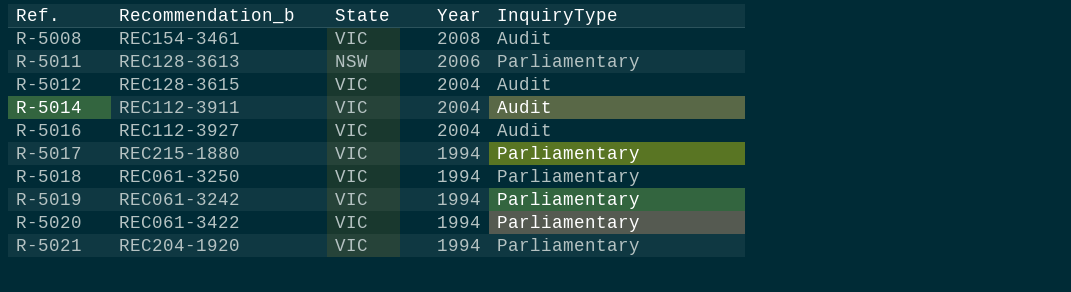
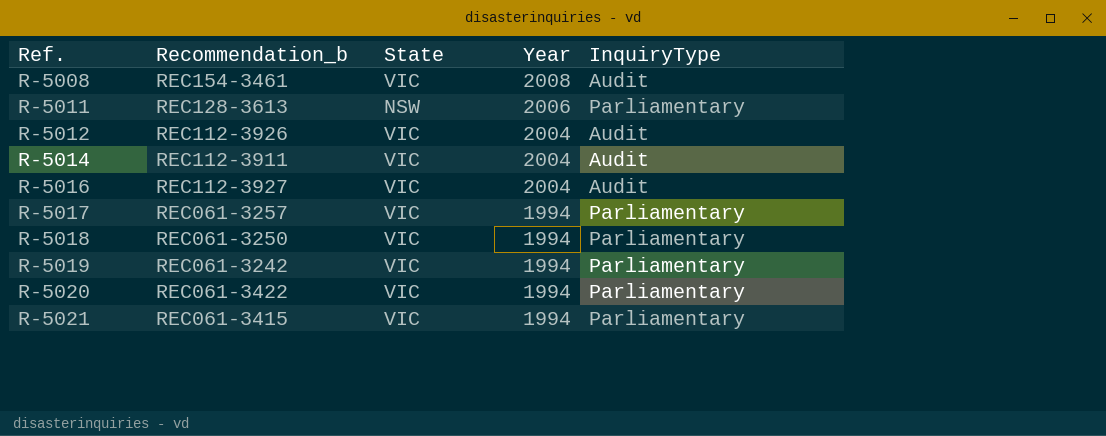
R-5012 | Recommendation_b: REC128-3615 -> REC112-3926
R-5017 | Recommendation_b: REC215-1880 -> REC061-3257
R-5021 | Recommendation_b: REC204-1920 -> REC061-3415

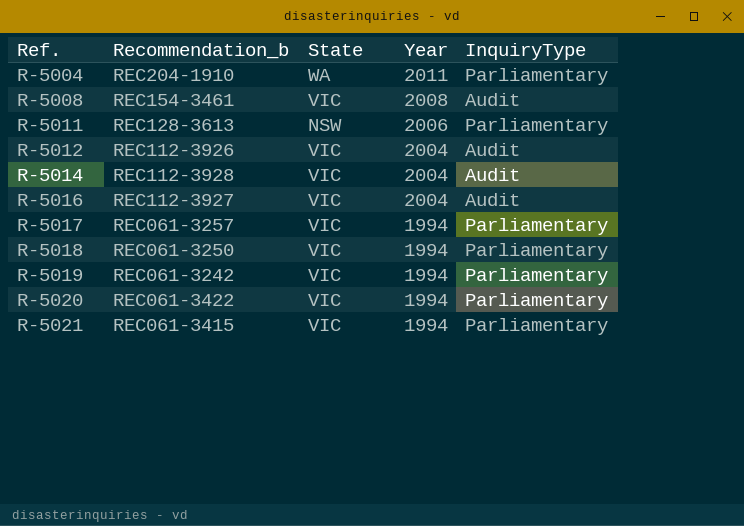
row R-5004: none -> REC204-1910 | WA | 2011 | Parliamentary
R-5014 | Recommendation_b: REC112-3911 -> REC112-3928

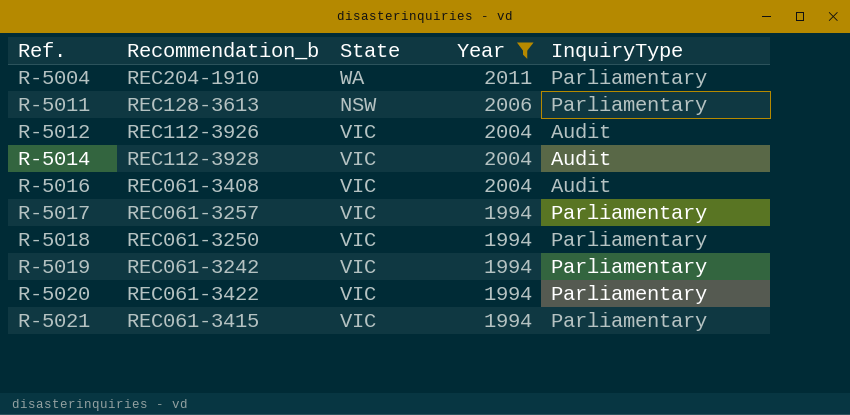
filter: none -> Year != 2008
R-5016 | Recommendation_b: REC112-3927 -> REC061-3408

